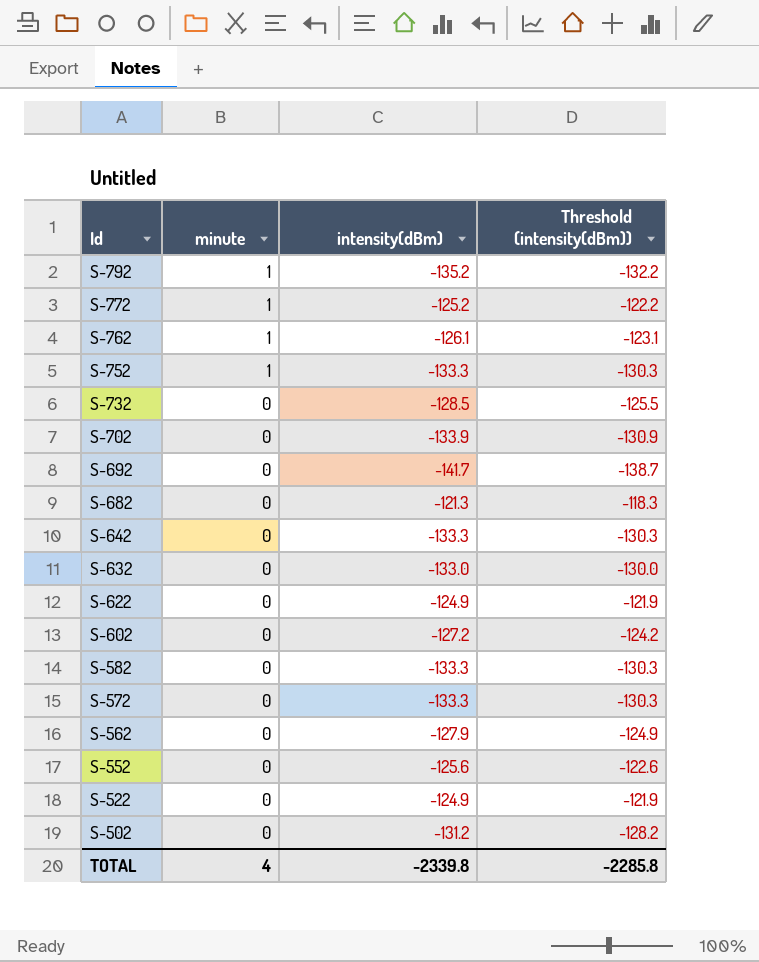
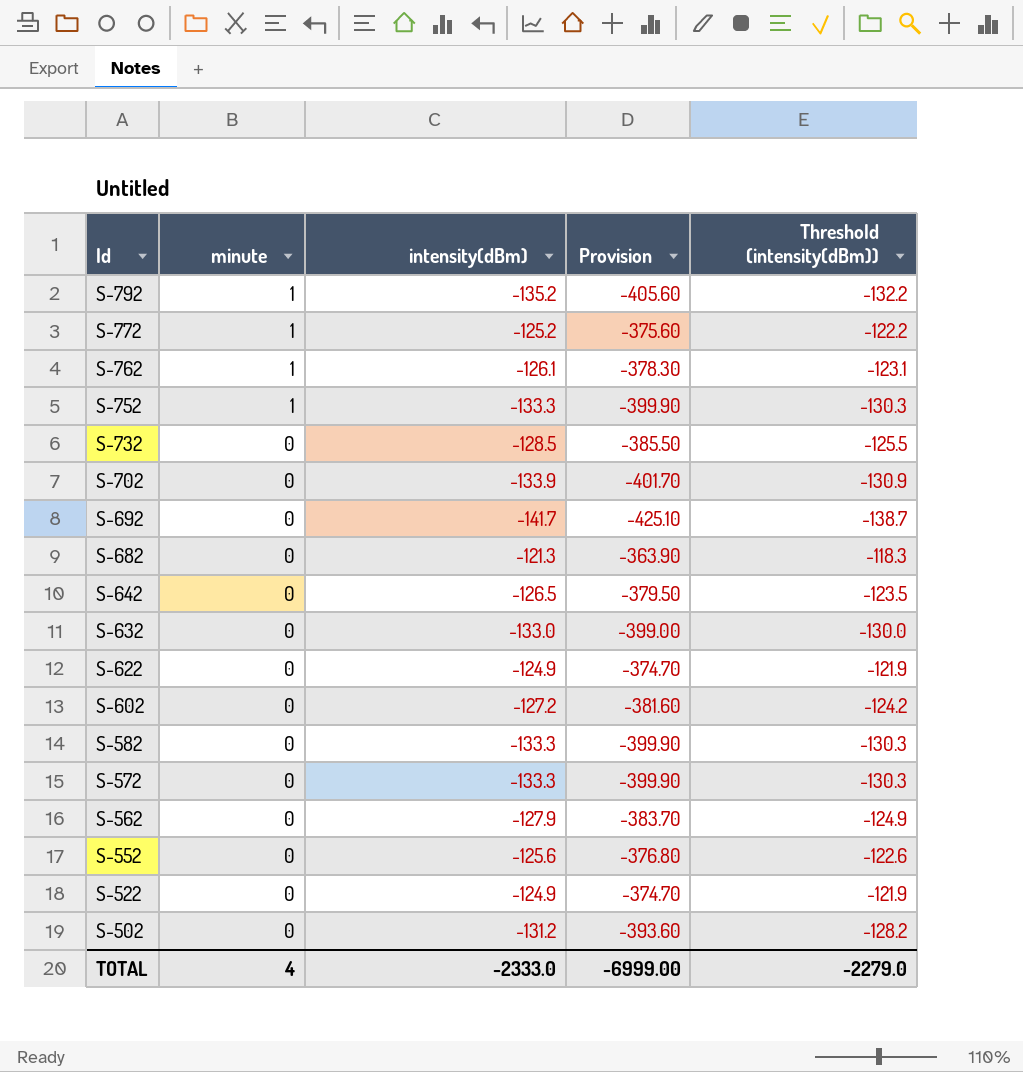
column Provision | formula: none -> [intensity(dBm)] * 3
S-642 | intensity(dBm): -133.3 -> -126.5
S-642 | Threshold (intensity(dBm)): -130.3 -> -123.5
TOTAL | intensity(dBm): -2339.8 -> -2333.0
TOTAL | Threshold (intensity(dBm)): -2285.8 -> -2279.0

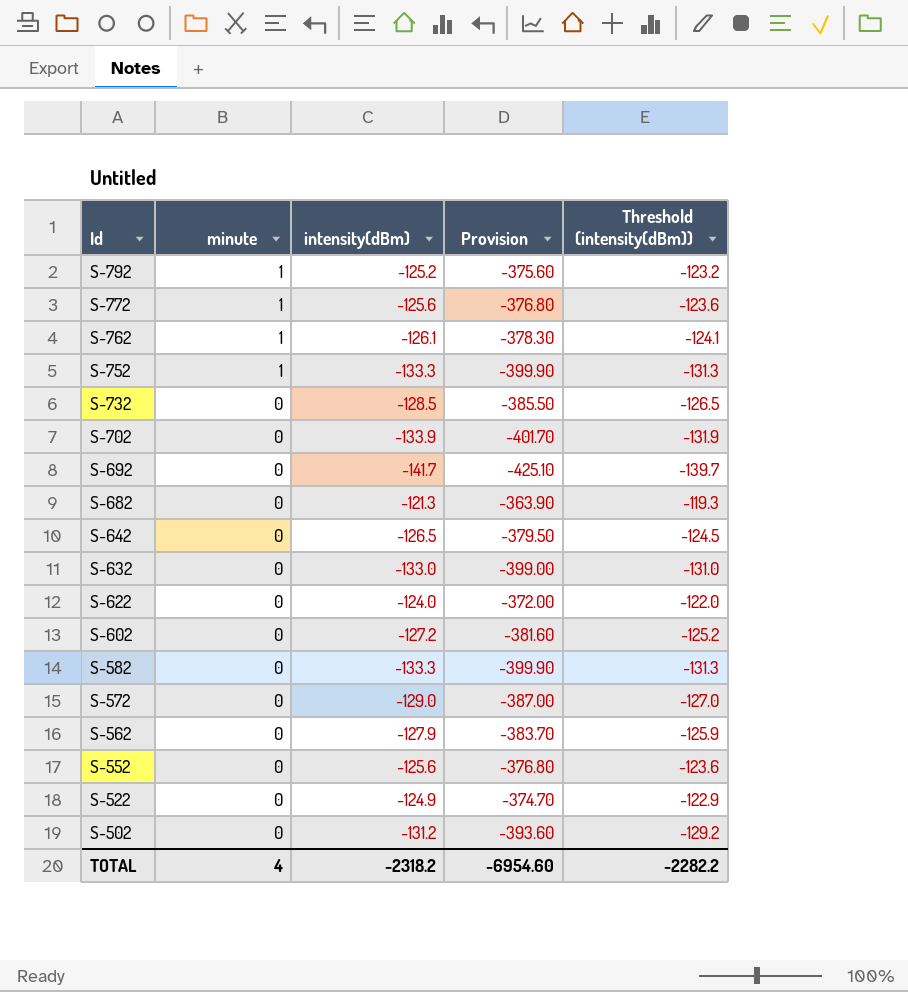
column Threshold (intensity(dBm)) | formula: [intensity(dBm)] + 3 -> [intensity(dBm)] + 2
S-792 | intensity(dBm): -135.2 -> -125.2
S-792 | Provision: -405.60 -> -375.60
S-772 | intensity(dBm): -125.2 -> -125.6
S-772 | Provision: -375.60 -> -376.80
S-622 | intensity(dBm): -124.9 -> -124.0
S-622 | Provision: -374.70 -> -372.00
S-572 | intensity(dBm): -133.3 -> -129.0
S-572 | Provision: -399.90 -> -387.00
TOTAL | intensity(dBm): -2333.0 -> -2318.2
TOTAL | Provision: -6999.00 -> -6954.60
TOTAL | Threshold (intensity(dBm)): -2279.0 -> -2282.2

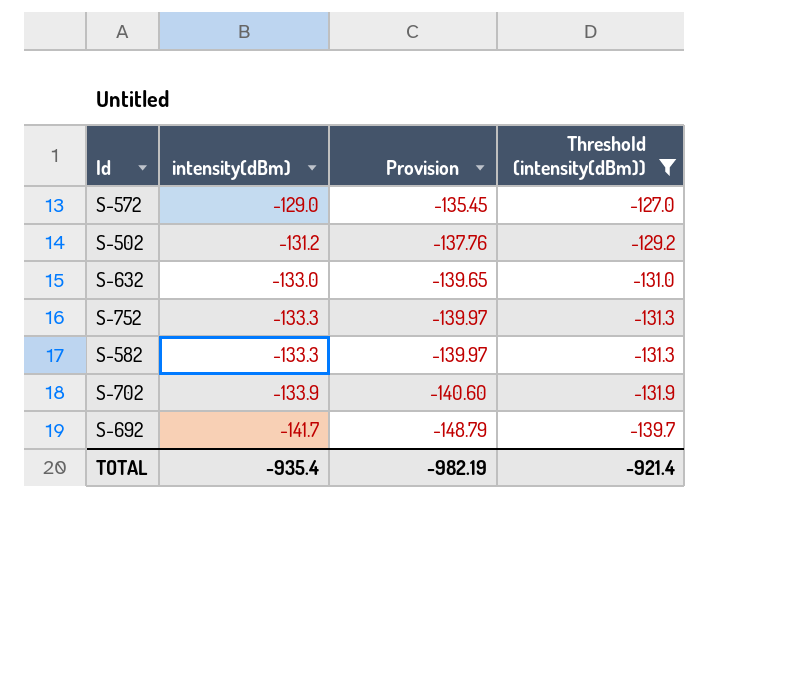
filter: none -> Threshold (intensity(dBm)) <= -127.0
row order: Id descending -> intensity(dBm) descending
column minute | position: 2 -> none
column Provision | formula: [intensity(dBm)] * 3 -> [intensity(dBm)] * 1.05
TOTAL | intensity(dBm): -2318.2 -> -935.4
TOTAL | Provision: -6954.60 -> -982.19
TOTAL | Threshold (intensity(dBm)): -2282.2 -> -921.4

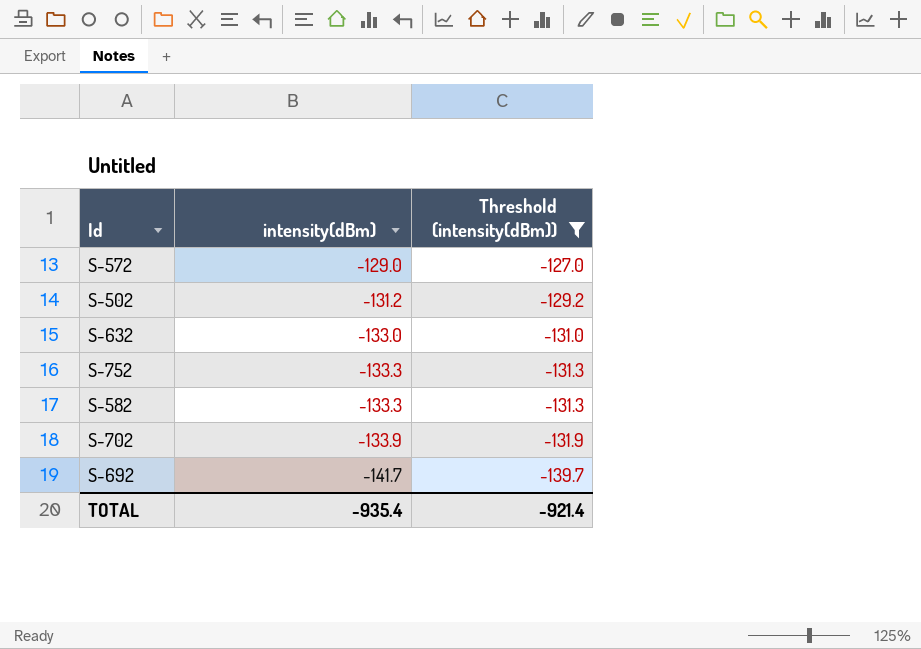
column Provision | formula: [intensity(dBm)] * 1.05 -> none

